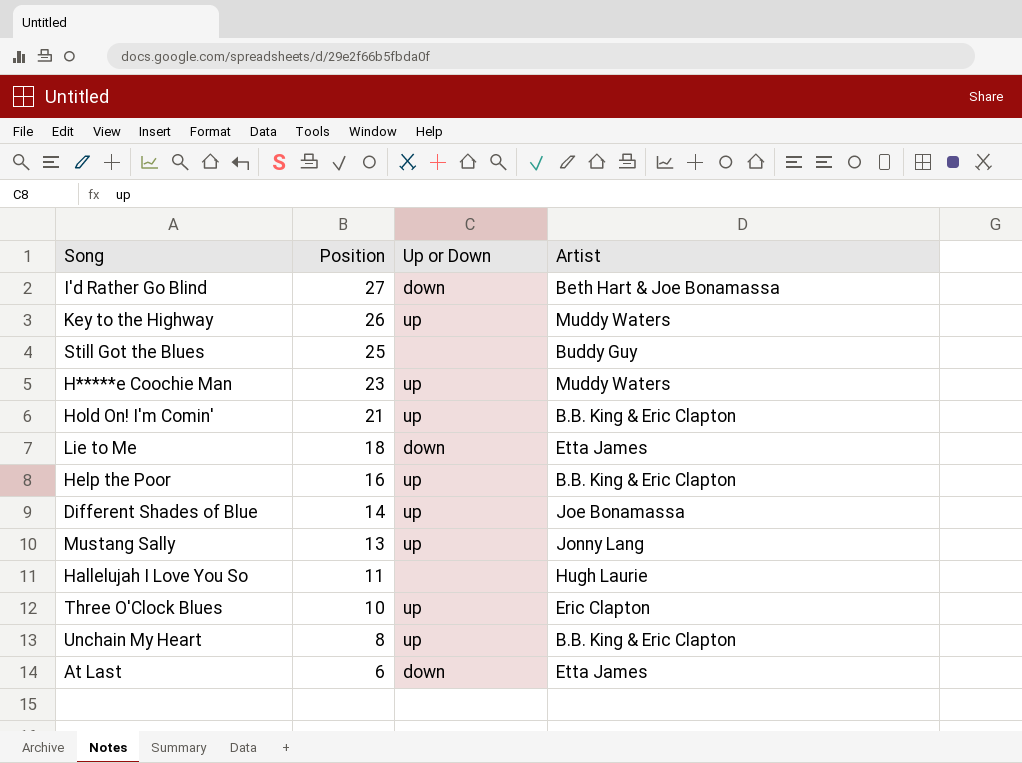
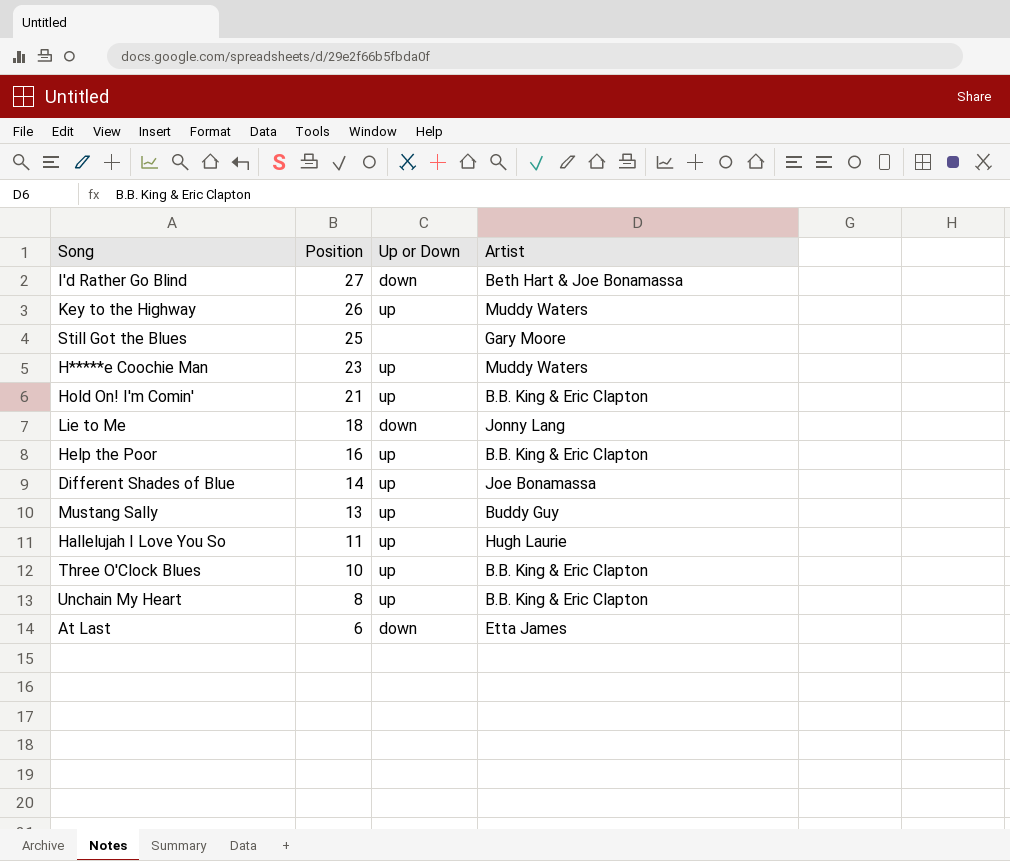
Still Got the Blues | Artist: Buddy Guy -> Gary Moore
Lie to Me | Artist: Etta James -> Jonny Lang
Mustang Sally | Artist: Jonny Lang -> Buddy Guy
Hallelujah I Love You So | Up or Down: none -> up
Three O'Clock Blues | Artist: Eric Clapton -> B.B. King & Eric Clapton

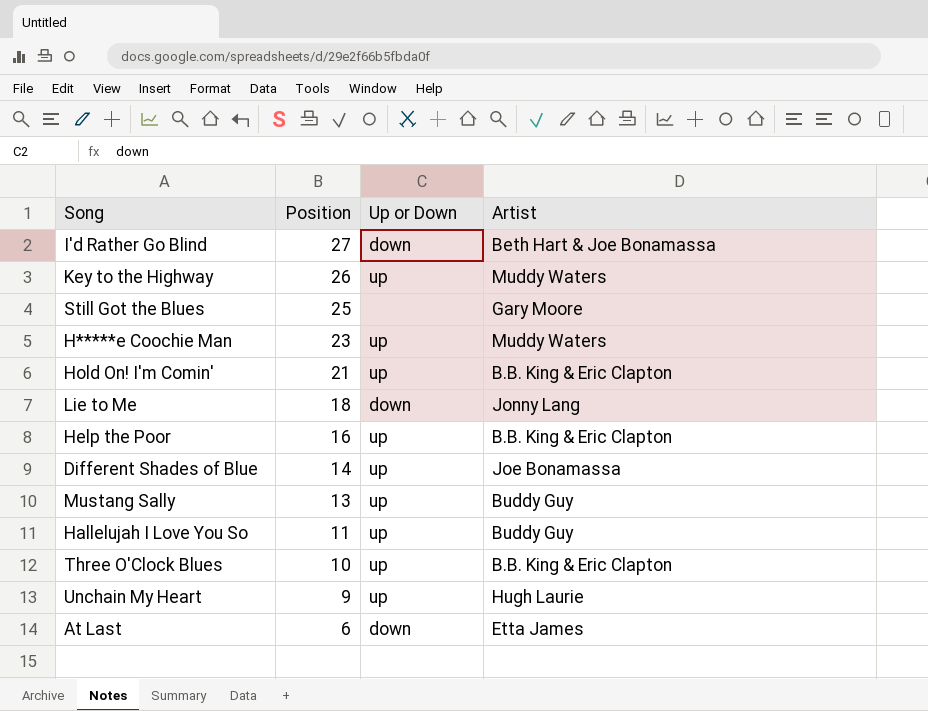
Hallelujah I Love You So | Artist: Hugh Laurie -> Buddy Guy
Unchain My Heart | Position: 8 -> 9
Unchain My Heart | Artist: B.B. King & Eric Clapton -> Hugh Laurie

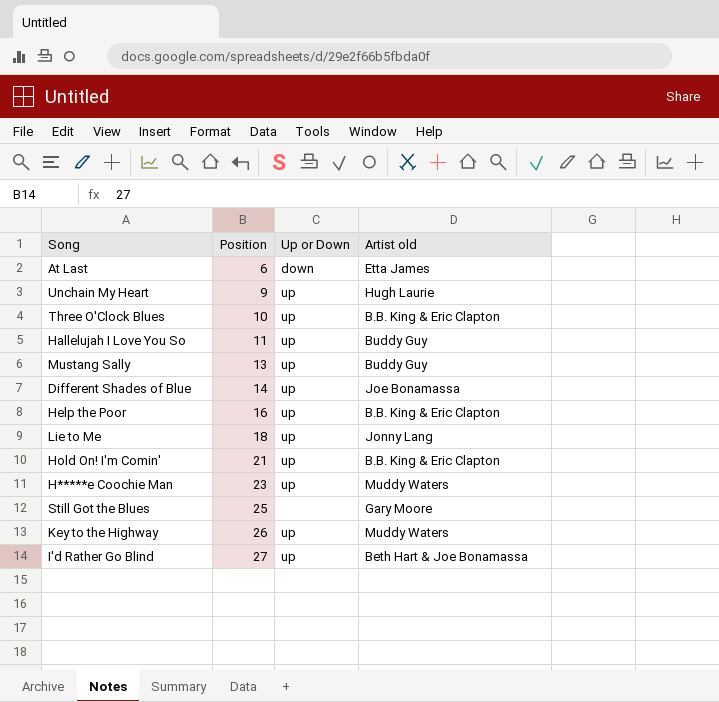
row order: Position descending -> Position ascending
column name: Artist -> Artist old
Lie to Me | Up or Down: down -> up
I'd Rather Go Blind | Up or Down: down -> up

